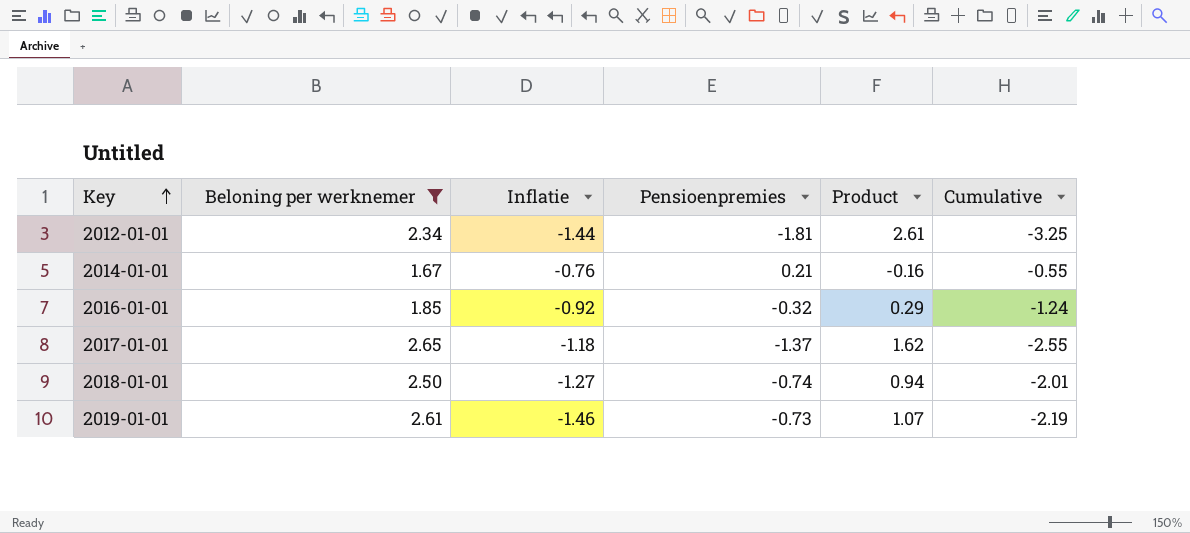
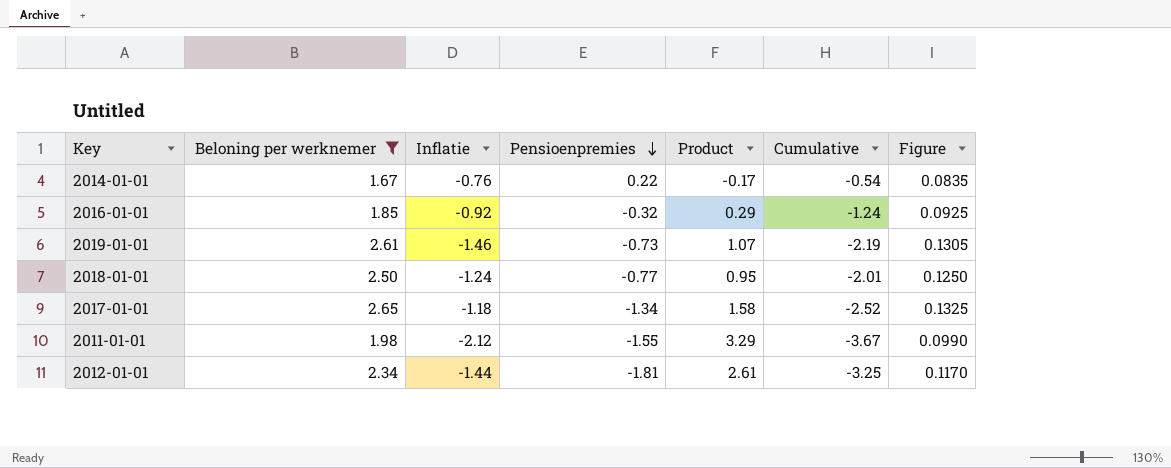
row order: Key ascending -> Pensioenpremies descending
column Figure | formula: none -> [Beloning per werknemer] * 0.05
2014-01-01 | Pensioenpremies: 0.21 -> 0.22
2014-01-01 | Product: -0.16 -> -0.17
2014-01-01 | Cumulative: -0.55 -> -0.54
2018-01-01 | Inflatie: -1.27 -> -1.24
2018-01-01 | Pensioenpremies: -0.74 -> -0.77
2018-01-01 | Product: 0.94 -> 0.95
2017-01-01 | Pensioenpremies: -1.37 -> -1.34
2017-01-01 | Product: 1.62 -> 1.58
2017-01-01 | Cumulative: -2.55 -> -2.52
row 2011-01-01: none -> 1.98 | -2.12 | -1.55 | 3.29 | -3.67 | 0.0990

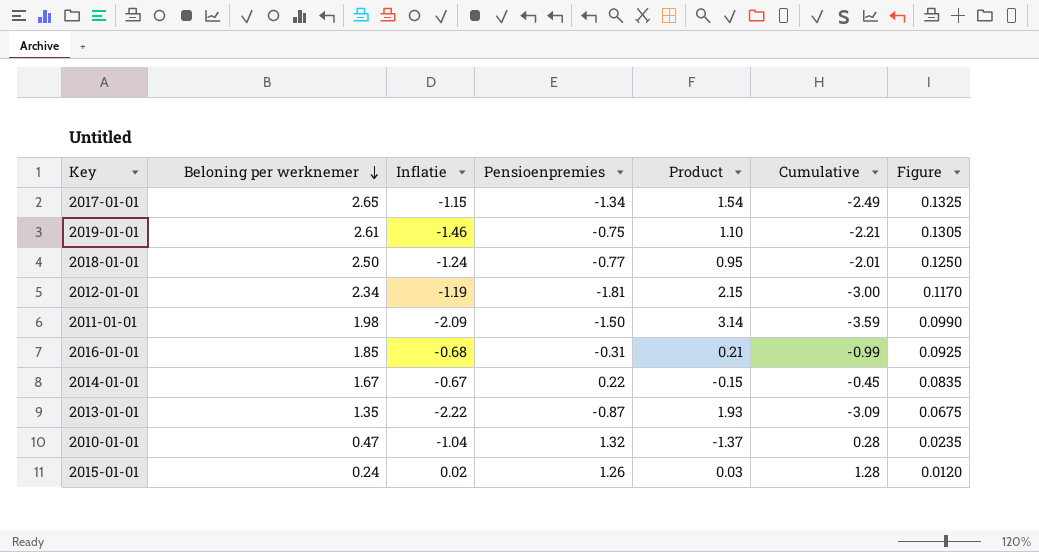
filter: Beloning per werknemer >= 1.67 -> none
row order: Pensioenpremies descending -> Beloning per werknemer descending
2017-01-01 | Inflatie: -1.18 -> -1.15
2017-01-01 | Product: 1.58 -> 1.54
2017-01-01 | Cumulative: -2.52 -> -2.49
2019-01-01 | Pensioenpremies: -0.73 -> -0.75
2019-01-01 | Product: 1.07 -> 1.10
2019-01-01 | Cumulative: -2.19 -> -2.21
2012-01-01 | Inflatie: -1.44 -> -1.19
2012-01-01 | Product: 2.61 -> 2.15
2012-01-01 | Cumulative: -3.25 -> -3.00
2011-01-01 | Inflatie: -2.12 -> -2.09
2011-01-01 | Pensioenpremies: -1.55 -> -1.50
2011-01-01 | Product: 3.29 -> 3.14
2011-01-01 | Cumulative: -3.67 -> -3.59
2016-01-01 | Inflatie: -0.92 -> -0.68
2016-01-01 | Pensioenpremies: -0.32 -> -0.31
2016-01-01 | Product: 0.29 -> 0.21
2016-01-01 | Cumulative: -1.24 -> -0.99
2014-01-01 | Inflatie: -0.76 -> -0.67
2014-01-01 | Product: -0.17 -> -0.15
2014-01-01 | Cumulative: -0.54 -> -0.45

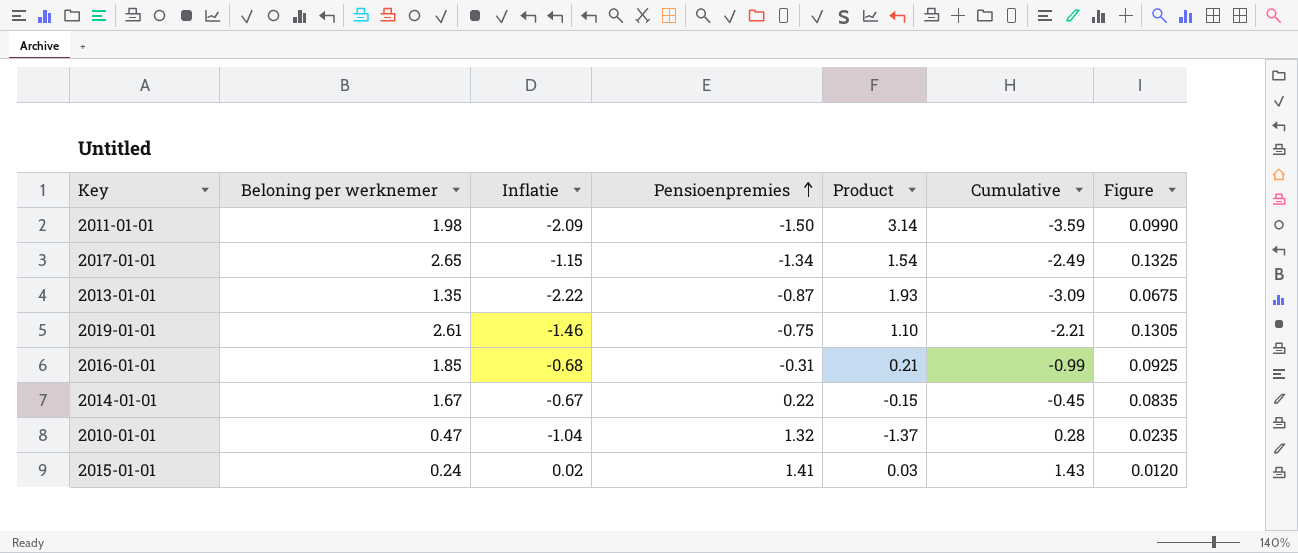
row order: Beloning per werknemer descending -> Pensioenpremies ascending
row 2018-01-01: 2.50 | -1.24 | -0.77 | 0.95 | -2.01 | 0.1250 -> none
row 2012-01-01: 2.34 | -1.19 | -1.81 | 2.15 | -3.00 | 0.1170 -> none
2015-01-01 | Pensioenpremies: 1.26 -> 1.41
2015-01-01 | Cumulative: 1.28 -> 1.43

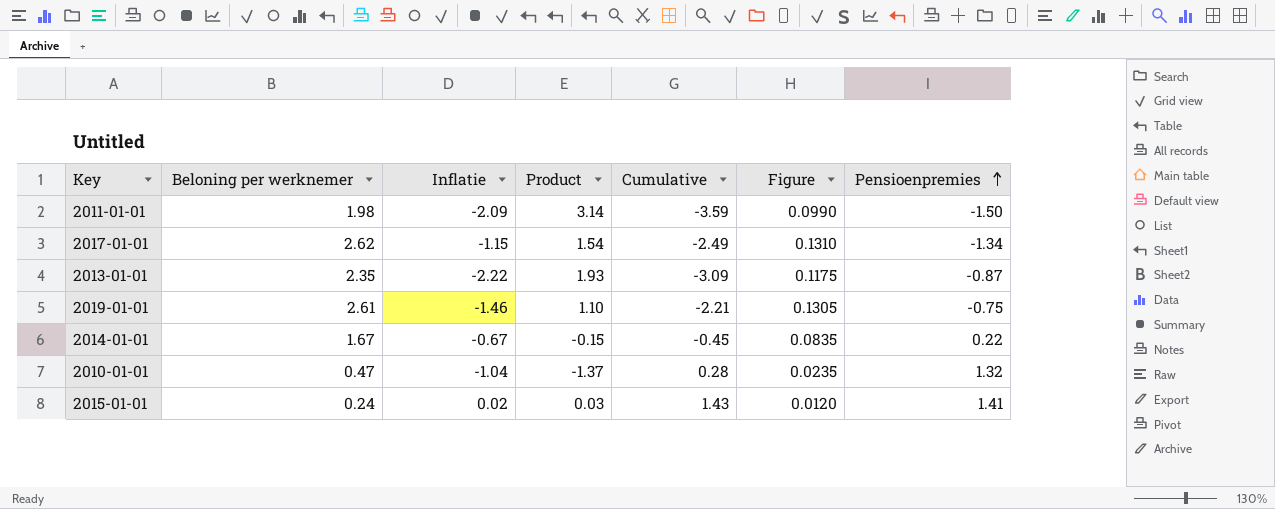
column Pensioenpremies | position: 4 -> 7
row 2016-01-01: 1.85 | -0.68 | -0.31 | 0.21 | -0.99 | 0.0925 -> none
2017-01-01 | Beloning per werknemer: 2.65 -> 2.62
2017-01-01 | Figure: 0.1325 -> 0.1310
2013-01-01 | Beloning per werknemer: 1.35 -> 2.35
2013-01-01 | Figure: 0.0675 -> 0.1175

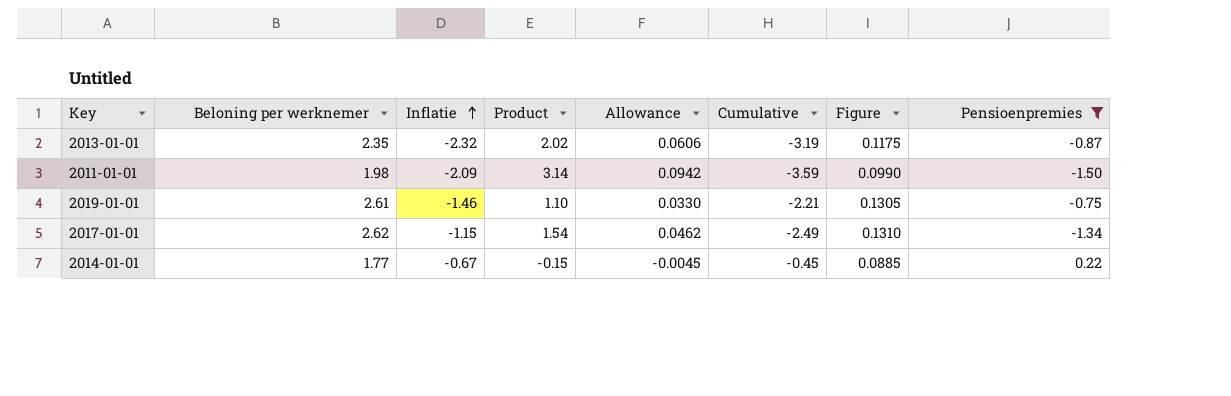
filter: none -> Pensioenpremies <= 0.22
row order: Pensioenpremies ascending -> Inflatie ascending
column Allowance | formula: none -> [Product] * 0.03
2013-01-01 | Inflatie: -2.22 -> -2.32
2013-01-01 | Product: 1.93 -> 2.02
2013-01-01 | Cumulative: -3.09 -> -3.19
2014-01-01 | Beloning per werknemer: 1.67 -> 1.77
2014-01-01 | Figure: 0.0835 -> 0.0885

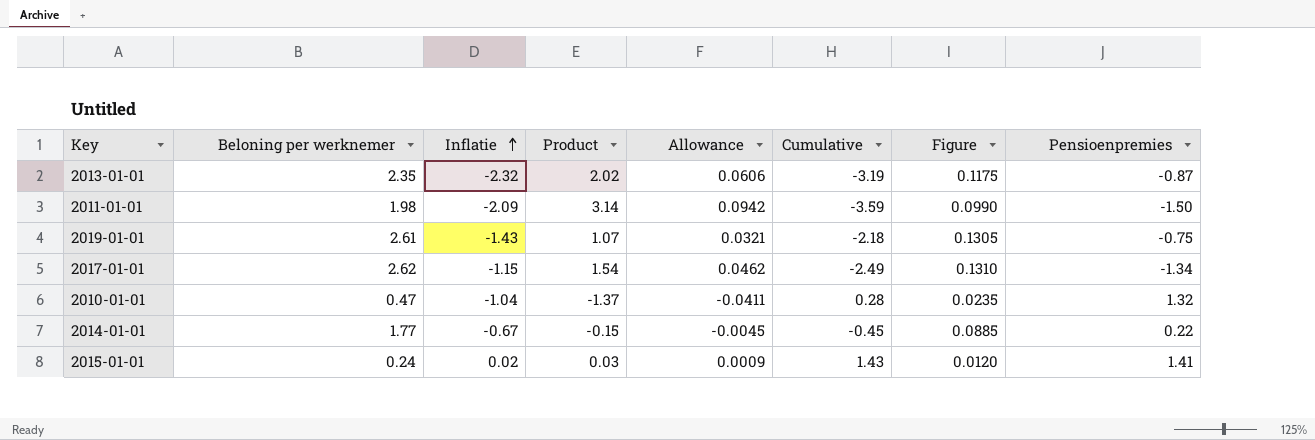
filter: Pensioenpremies <= 0.22 -> none
2019-01-01 | Inflatie: -1.46 -> -1.43
2019-01-01 | Product: 1.10 -> 1.07
2019-01-01 | Allowance: 0.0330 -> 0.0321
2019-01-01 | Cumulative: -2.21 -> -2.18

